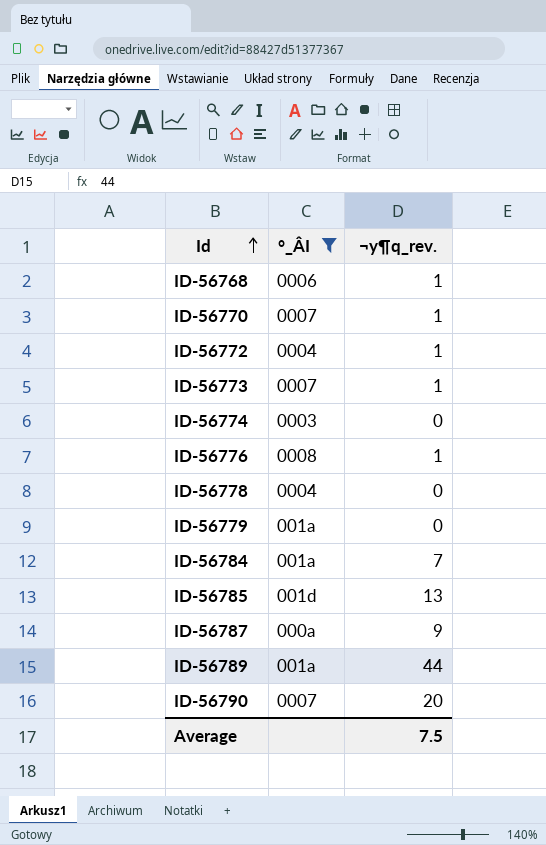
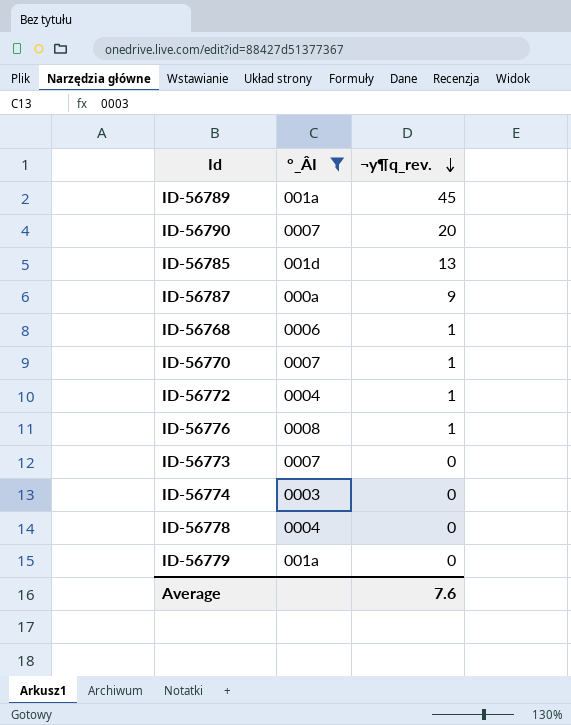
row order: Id ascending -> ¬y¶q_rev. descending
row ID-56784: 001a | 7 -> none
ID-56789 | ¬y¶q_rev.: 44 -> 45
ID-56773 | ¬y¶q_rev.: 1 -> 0
Average | ¬y¶q_rev.: 7.5 -> 7.6

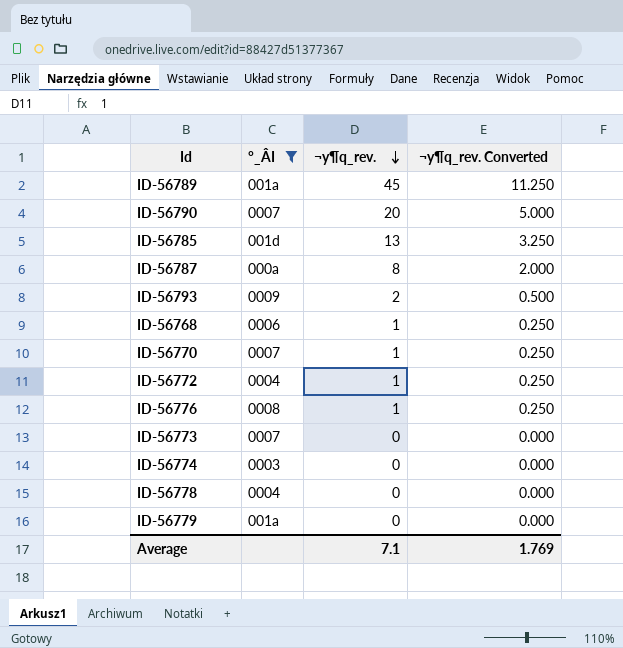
column ¬y¶q_rev. Converted | formula: none -> [¬y¶q_rev.] * 0.25
ID-56787 | ¬y¶q_rev.: 9 -> 8
row ID-56793: none -> 0009 | 2 | 0.500
Average | ¬y¶q_rev.: 7.6 -> 7.1

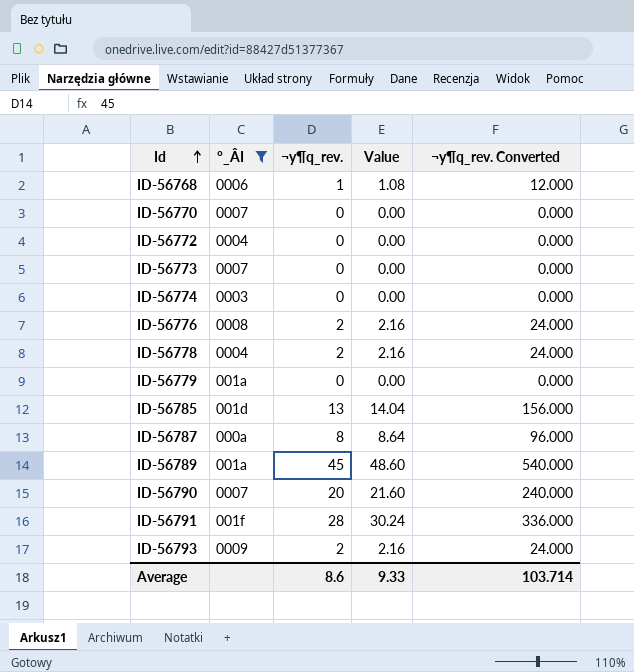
row order: ¬y¶q_rev. descending -> Id ascending
column Value | formula: none -> [¬y¶q_rev.] * 1.08
column ¬y¶q_rev. Converted | formula: [¬y¶q_rev.] * 0.25 -> [¬y¶q_rev.] * 12
ID-56770 | ¬y¶q_rev.: 1 -> 0
ID-56772 | ¬y¶q_rev.: 1 -> 0
ID-56776 | ¬y¶q_rev.: 1 -> 2
ID-56778 | ¬y¶q_rev.: 0 -> 2
row ID-56791: none -> 001f | 28 | 30.24 | 336.000
Average | ¬y¶q_rev.: 7.1 -> 8.6
Average | ¬y¶q_rev. Converted: 1.769 -> 103.714

